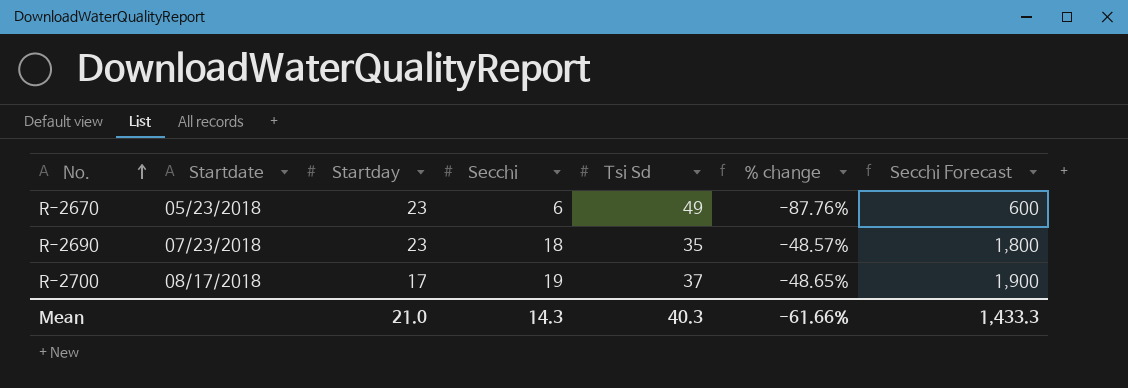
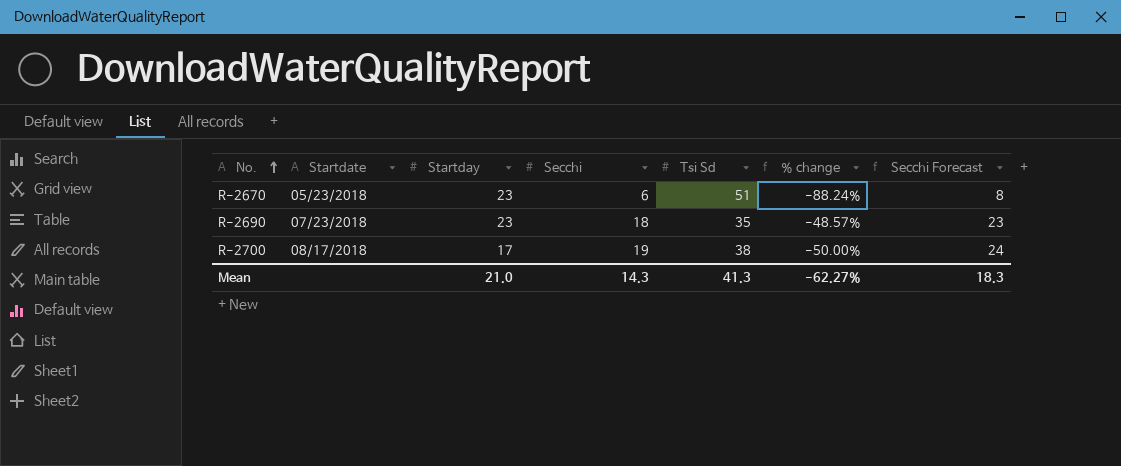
column Secchi Forecast | formula: [Secchi] * 100 -> [Secchi] * 1.25
R-2670 | Tsi Sd: 49 -> 51
R-2670 | % change: -87.76% -> -88.24%
R-2700 | Tsi Sd: 37 -> 38
R-2700 | % change: -48.65% -> -50.00%
Mean | Tsi Sd: 40.3 -> 41.3
Mean | % change: -61.66% -> -62.27%
Mean | Secchi Forecast: 1,433.3 -> 18.3

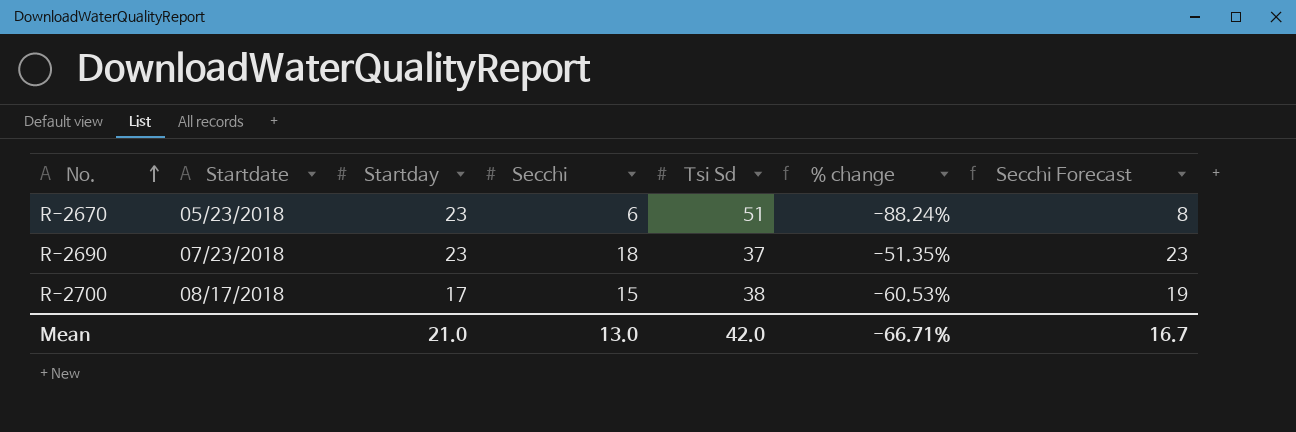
R-2690 | Tsi Sd: 35 -> 37
R-2690 | % change: -48.57% -> -51.35%
R-2700 | Secchi: 19 -> 15
R-2700 | % change: -50.00% -> -60.53%
R-2700 | Secchi Forecast: 24 -> 19
Mean | Secchi: 14.3 -> 13.0
Mean | Tsi Sd: 41.3 -> 42.0
Mean | % change: -62.27% -> -66.71%
Mean | Secchi Forecast: 18.3 -> 16.7

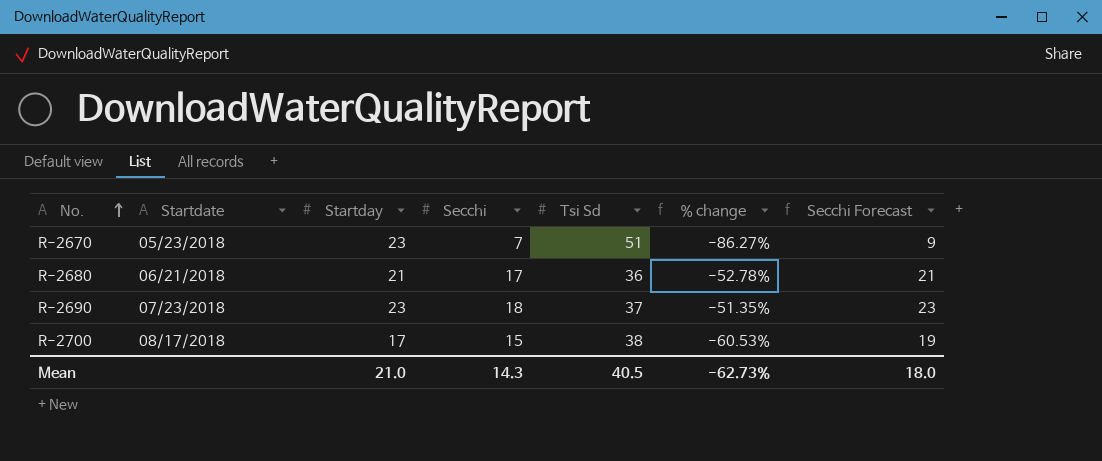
R-2670 | Secchi: 6 -> 7
R-2670 | % change: -88.24% -> -86.27%
R-2670 | Secchi Forecast: 8 -> 9
row R-2680: none -> 06/21/2018 | 21 | 17 | 36 | -52.78% | 21
Mean | Secchi: 13.0 -> 14.3
Mean | Tsi Sd: 42.0 -> 40.5
Mean | % change: -66.71% -> -62.73%
Mean | Secchi Forecast: 16.7 -> 18.0

